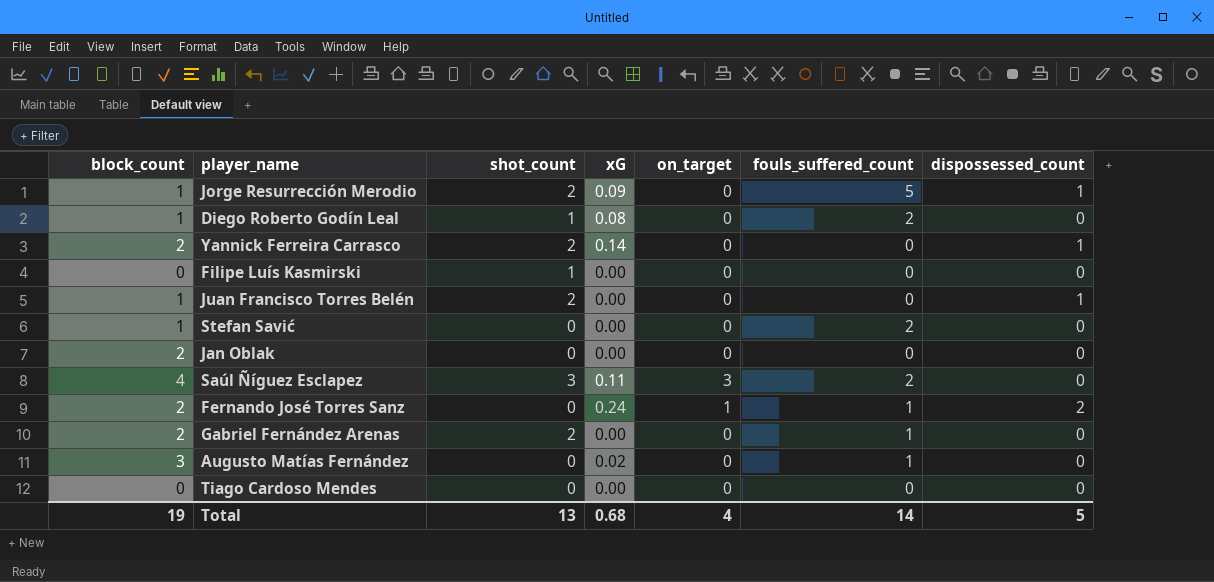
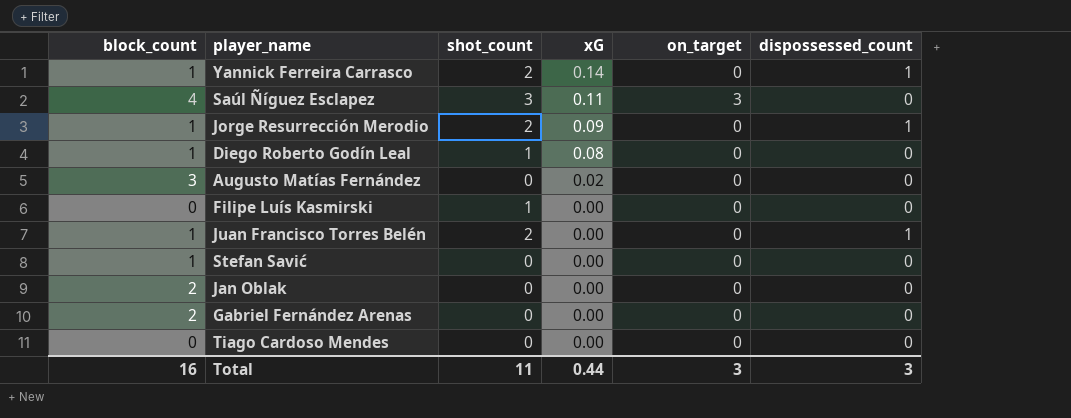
row order: none -> xG descending
column fouls_suffered_count | position: 6 -> none
row Fernando José Torres Sanz: 2 | 0 | 0.24 | 1 | 1 | 2 -> none
Yannick Ferreira Carrasco | block_count: 2 -> 1
Gabriel Fernández Arenas | shot_count: 2 -> 0
Total | block_count: 19 -> 16
Total | shot_count: 13 -> 11
Total | xG: 0.68 -> 0.44
Total | on_target: 4 -> 3
Total | dispossessed_count: 5 -> 3

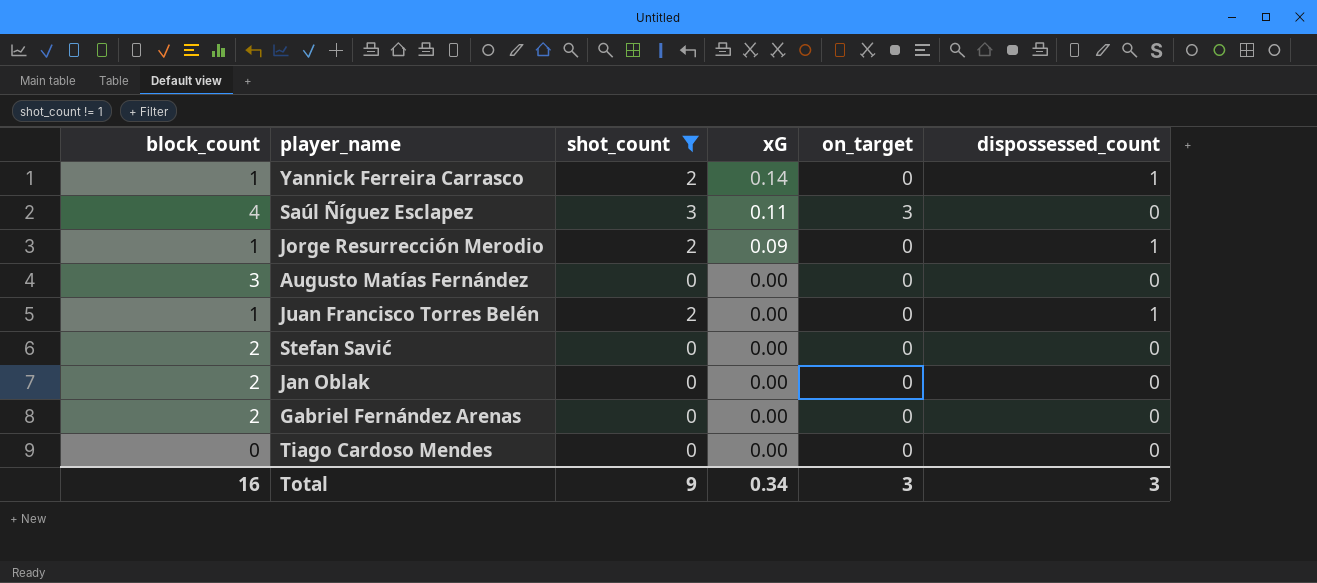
filter: none -> shot_count != 1
Augusto Matías Fernández | xG: 0.02 -> 0.00
Stefan Savić | block_count: 1 -> 2
Total | shot_count: 11 -> 9
Total | xG: 0.44 -> 0.34

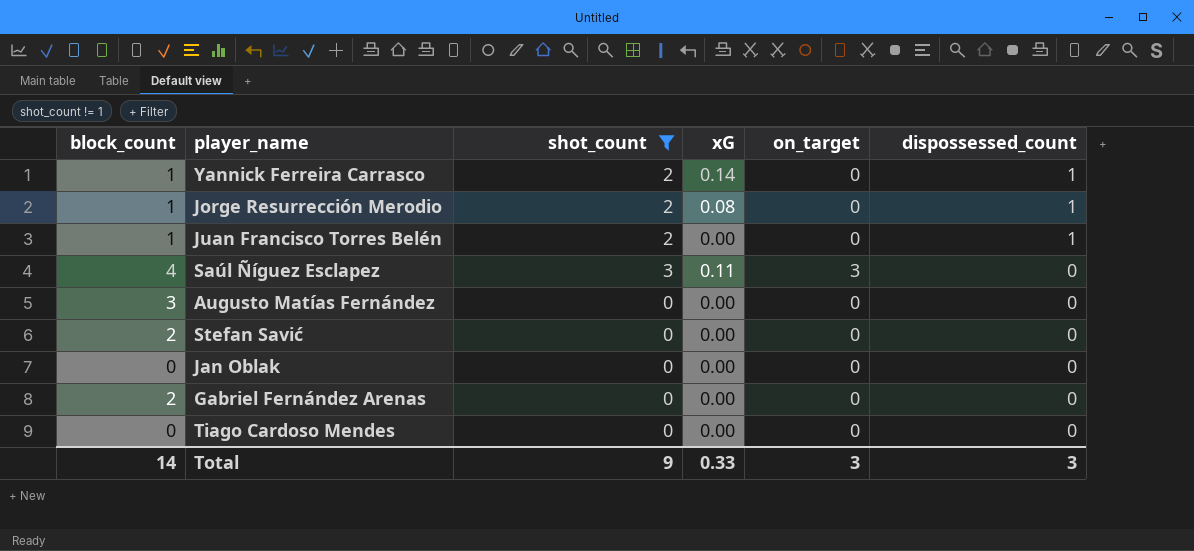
row order: xG descending -> dispossessed_count descending
Jorge Resurrección Merodio | xG: 0.09 -> 0.08
Jan Oblak | block_count: 2 -> 0
Total | block_count: 16 -> 14
Total | xG: 0.34 -> 0.33

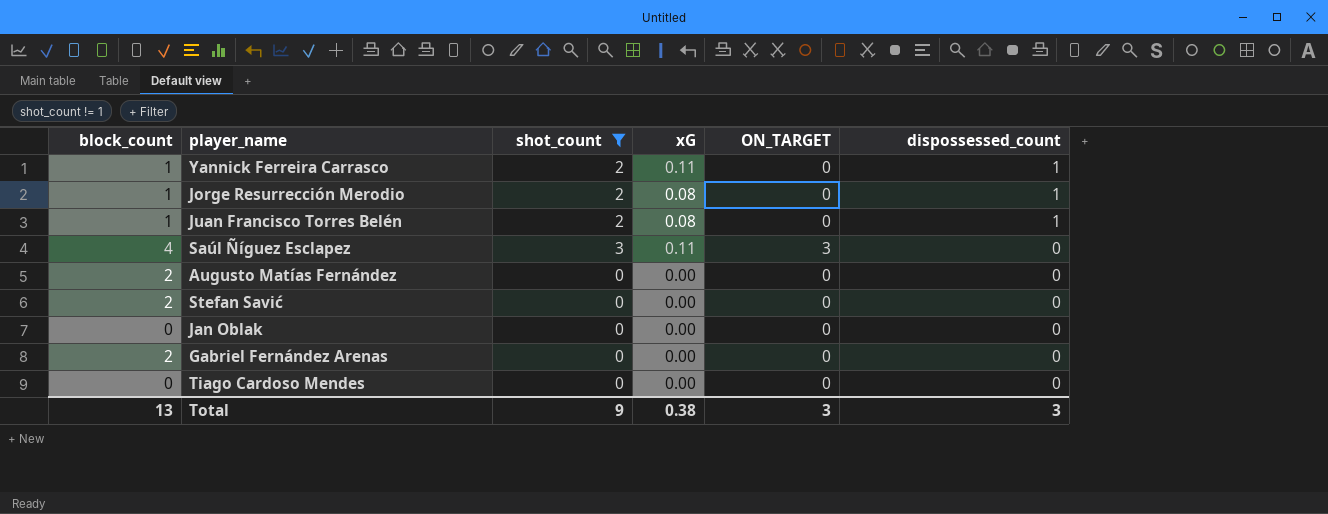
column name: on_target -> ON_TARGET
Yannick Ferreira Carrasco | xG: 0.14 -> 0.11
Juan Francisco Torres Belén | xG: 0.00 -> 0.08
Augusto Matías Fernández | block_count: 3 -> 2
Total | block_count: 14 -> 13
Total | xG: 0.33 -> 0.38

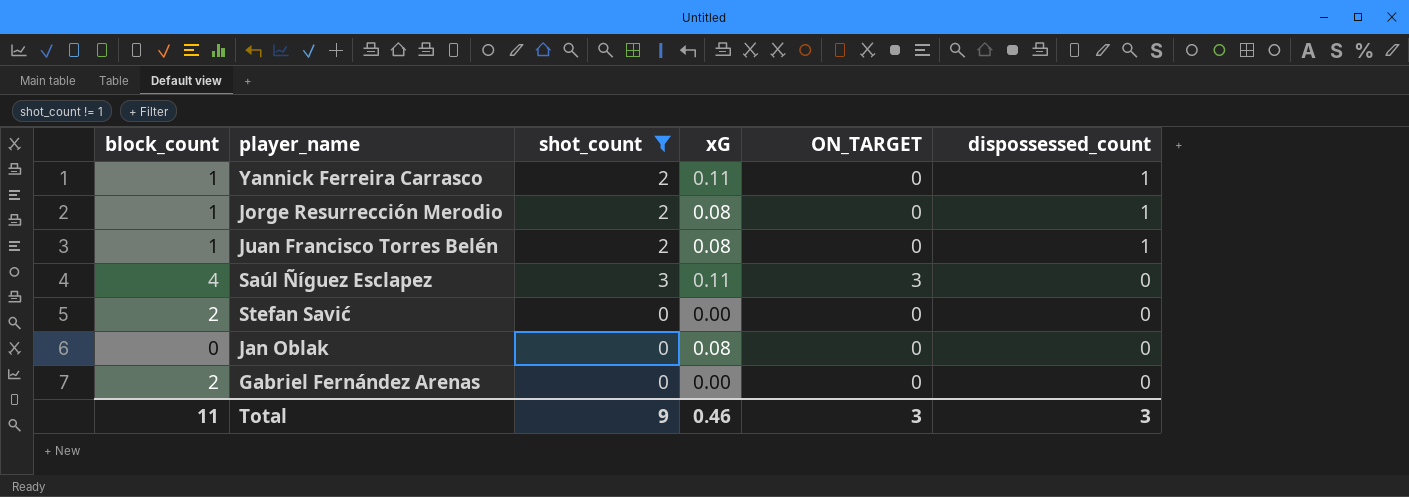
row Augusto Matías Fernández: 2 | 0 | 0.00 | 0 | 0 -> none
row Tiago Cardoso Mendes: 0 | 0 | 0.00 | 0 | 0 -> none
Jan Oblak | xG: 0.00 -> 0.08
Total | block_count: 13 -> 11
Total | xG: 0.38 -> 0.46

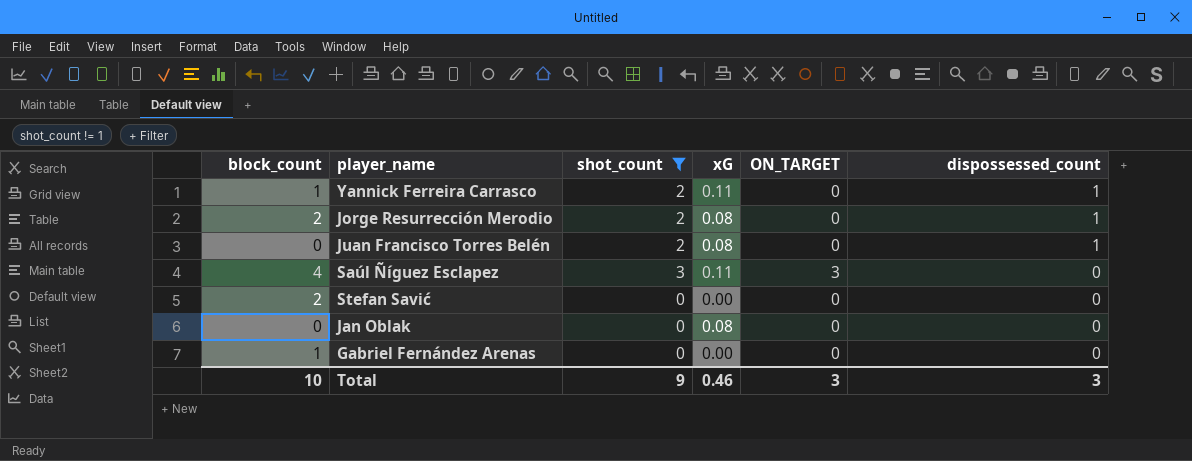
Jorge Resurrección Merodio | block_count: 1 -> 2
Juan Francisco Torres Belén | block_count: 1 -> 0
Gabriel Fernández Arenas | block_count: 2 -> 1
Total | block_count: 11 -> 10

